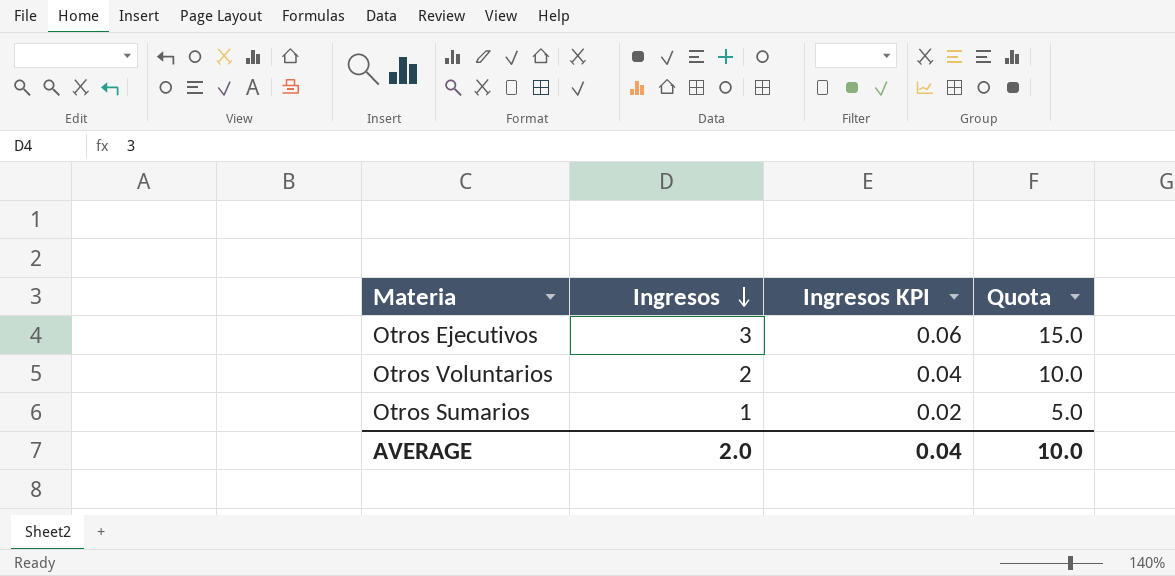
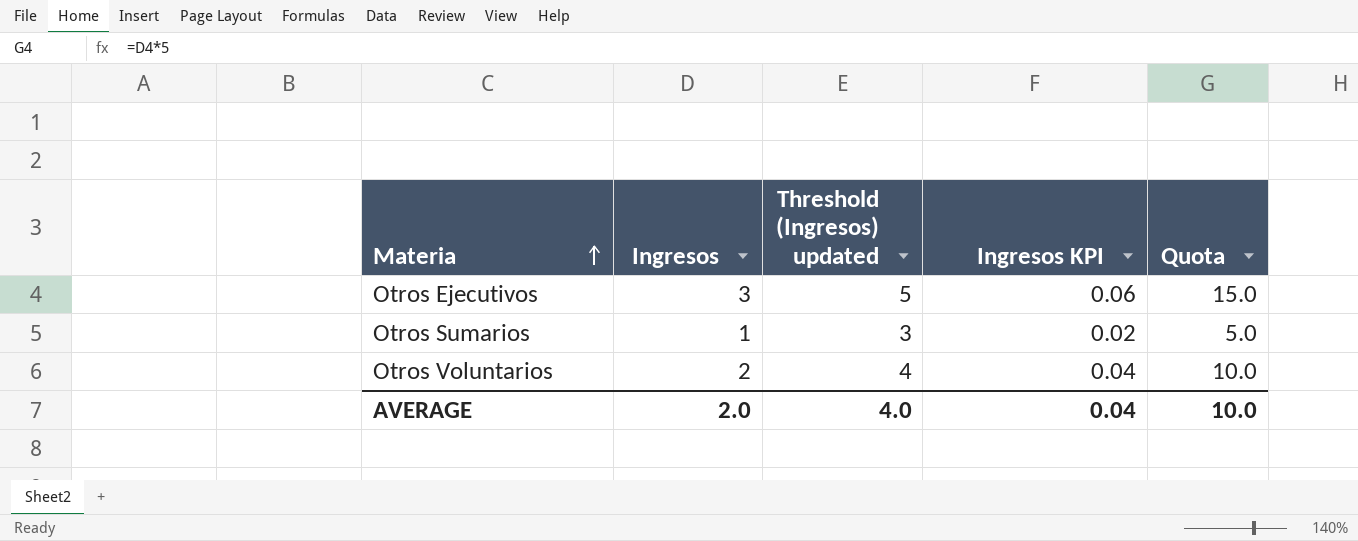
row order: Ingresos descending -> Materia ascending
column Threshold (Ingresos) updated | formula: none -> [Ingresos] + 2

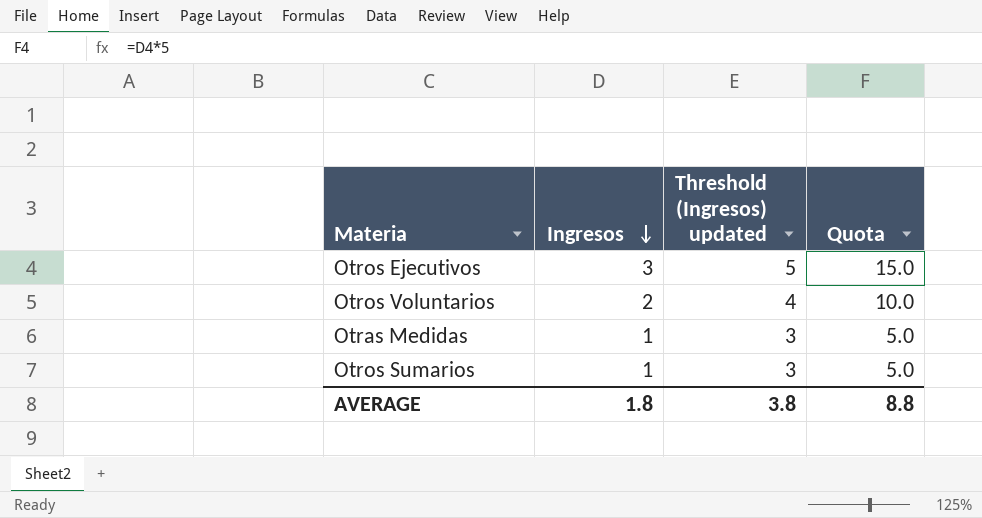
row order: Materia ascending -> Ingresos descending
column Ingresos KPI | formula: [Ingresos] * 0.02 -> none
row Otras Medidas: none -> 1 | 3 | 5.0
AVERAGE | Ingresos: 2.0 -> 1.8
AVERAGE | Threshold (Ingresos) updated: 4.0 -> 3.8
AVERAGE | Quota: 10.0 -> 8.8

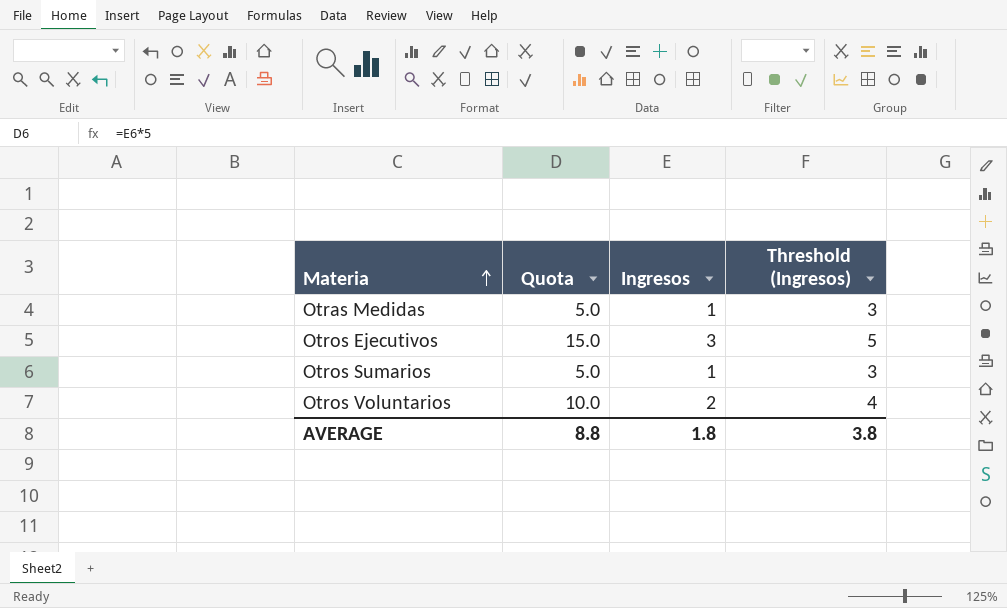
row order: Ingresos descending -> Materia ascending
column Quota | position: 4 -> 2
column name: Threshold (Ingresos) updated -> Threshold (Ingresos)

